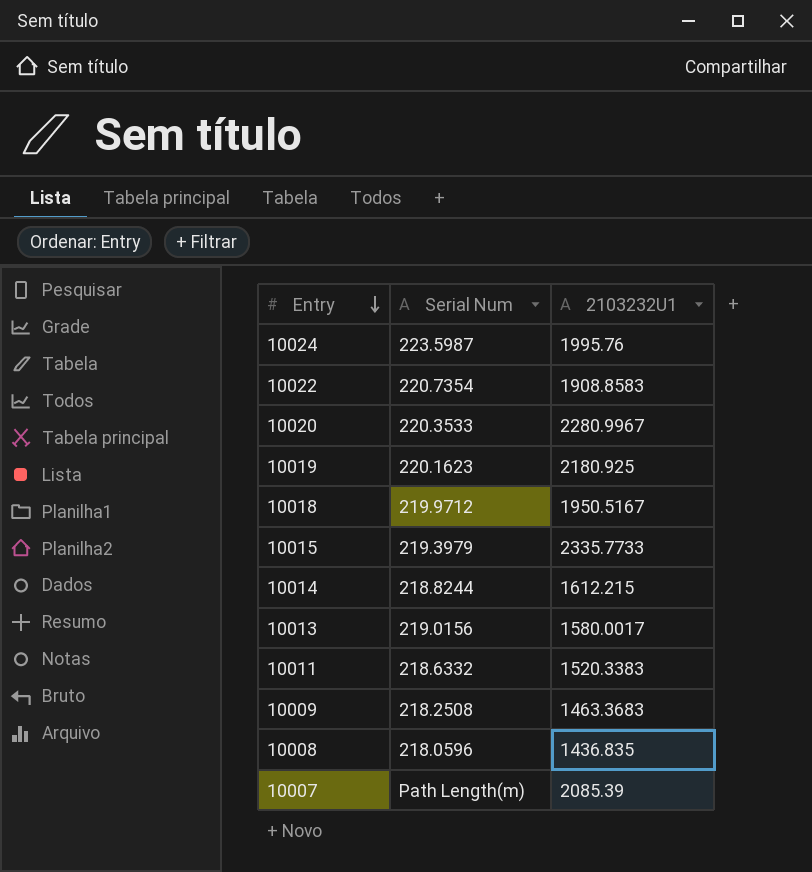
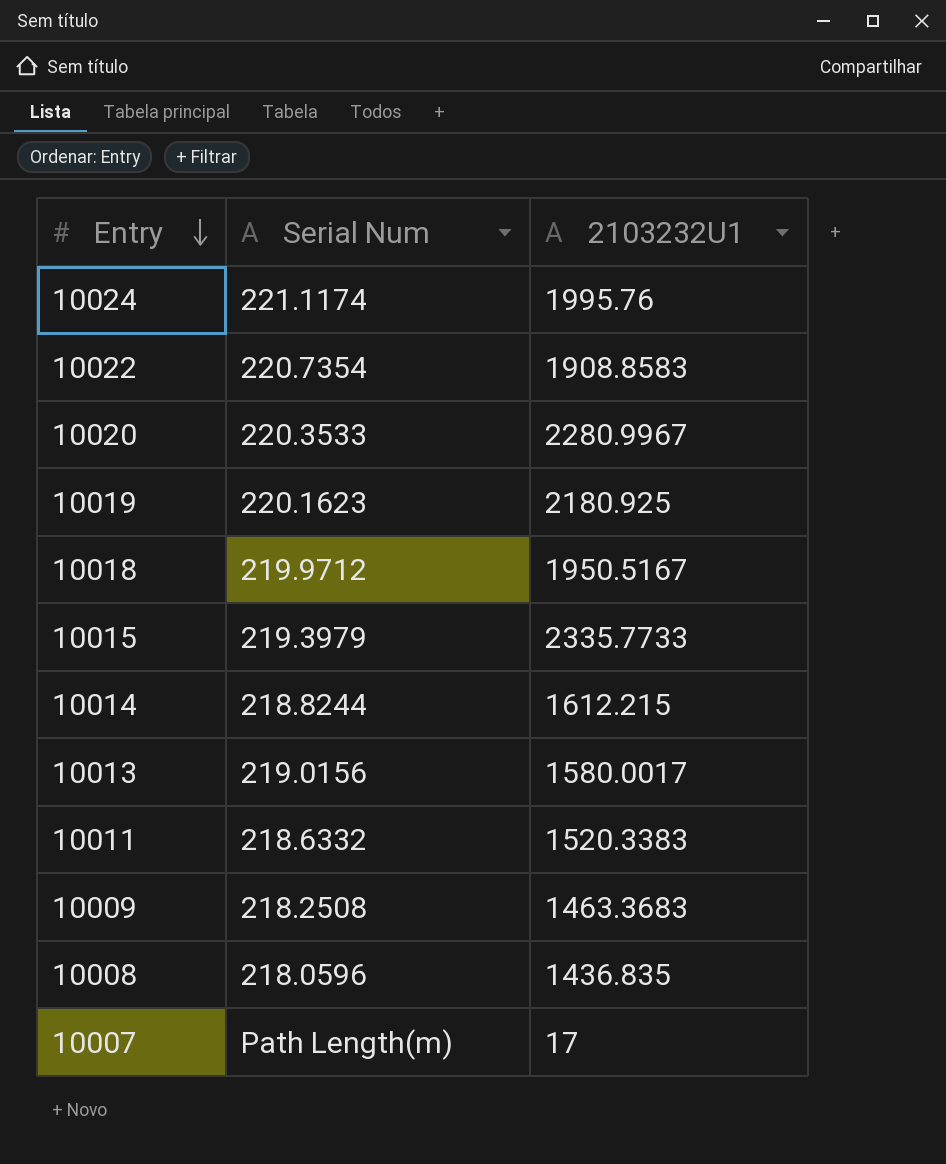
10024 | Serial Num: 223.5987 -> 221.1174
10007 | 2103232U1: 2085.39 -> 17

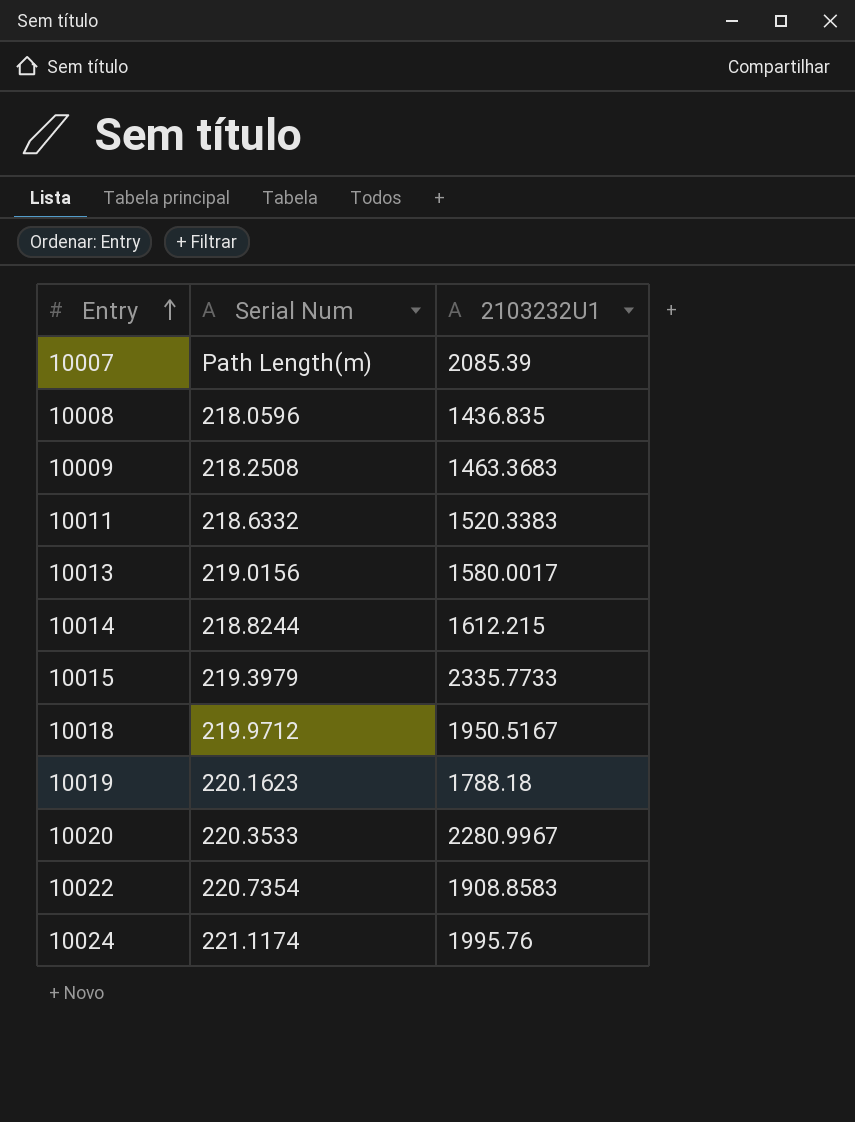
row order: Entry descending -> Entry ascending
10007 | 2103232U1: 17 -> 2085.39
10019 | 2103232U1: 2180.925 -> 1788.18

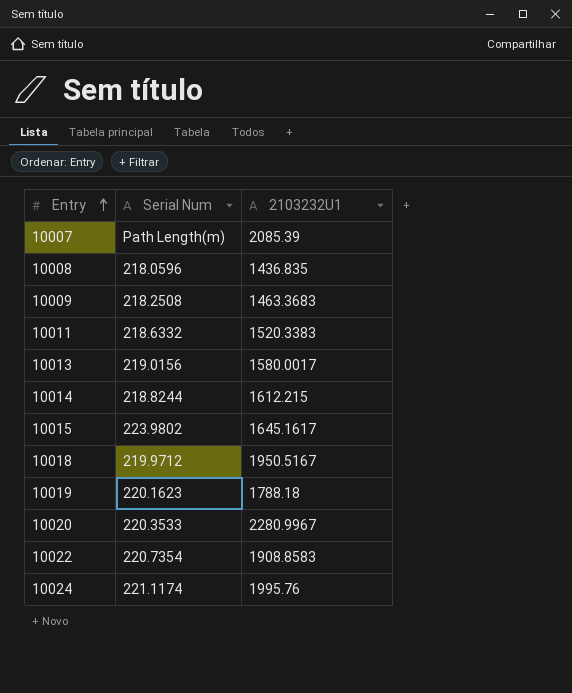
10015 | Serial Num: 219.3979 -> 223.9802
10015 | 2103232U1: 2335.7733 -> 1645.1617

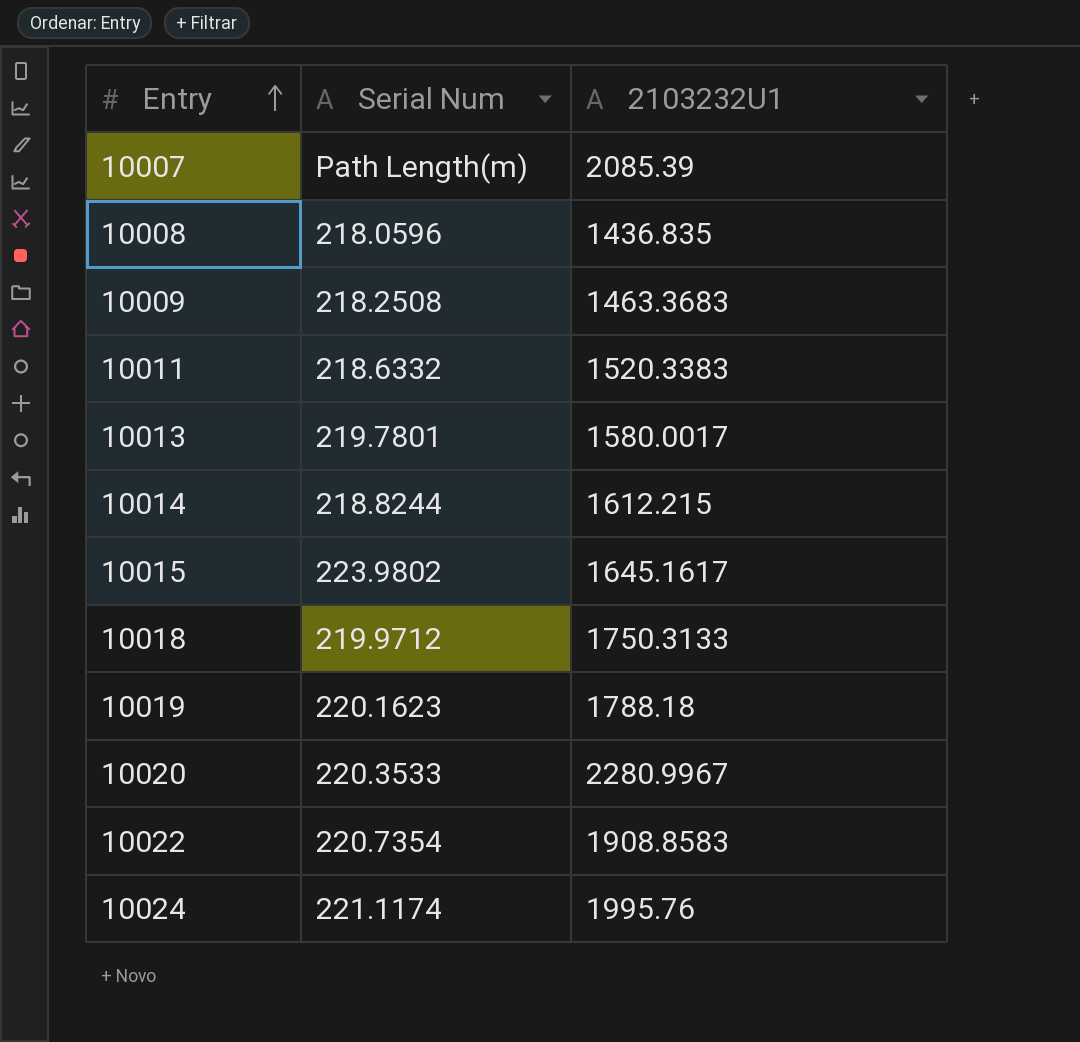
10013 | Serial Num: 219.0156 -> 219.7801
10018 | 2103232U1: 1950.5167 -> 1750.3133

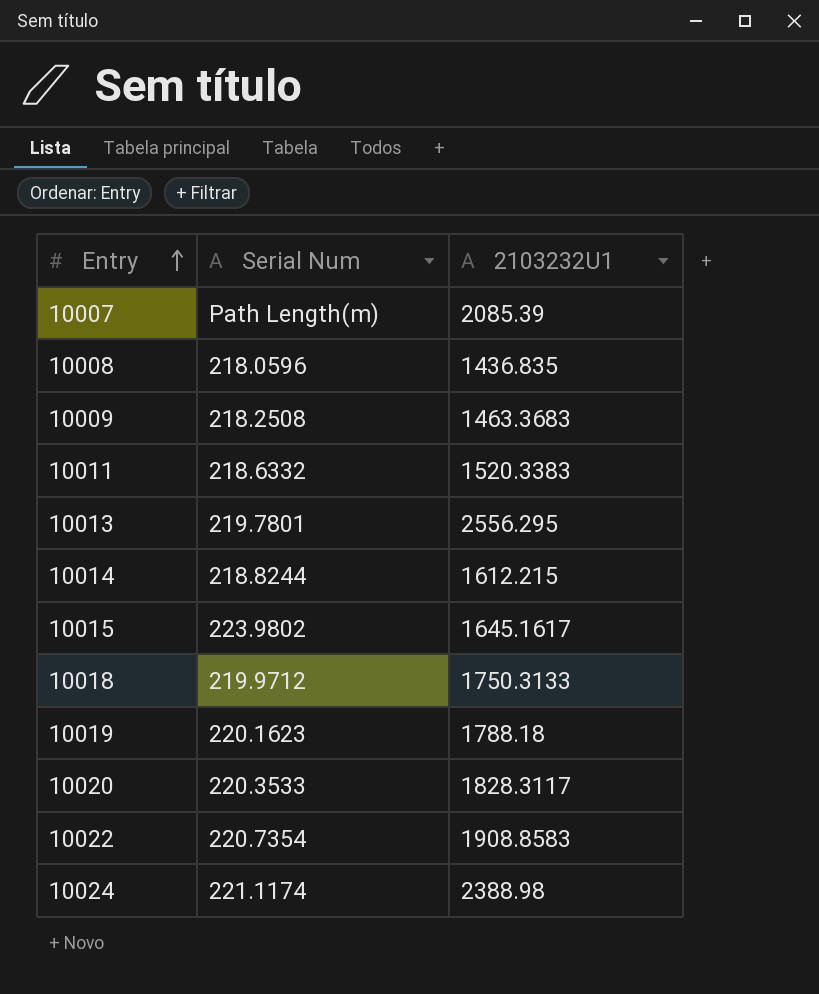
10013 | 2103232U1: 1580.0017 -> 2556.295
10020 | 2103232U1: 2280.9967 -> 1828.3117
10024 | 2103232U1: 1995.76 -> 2388.98

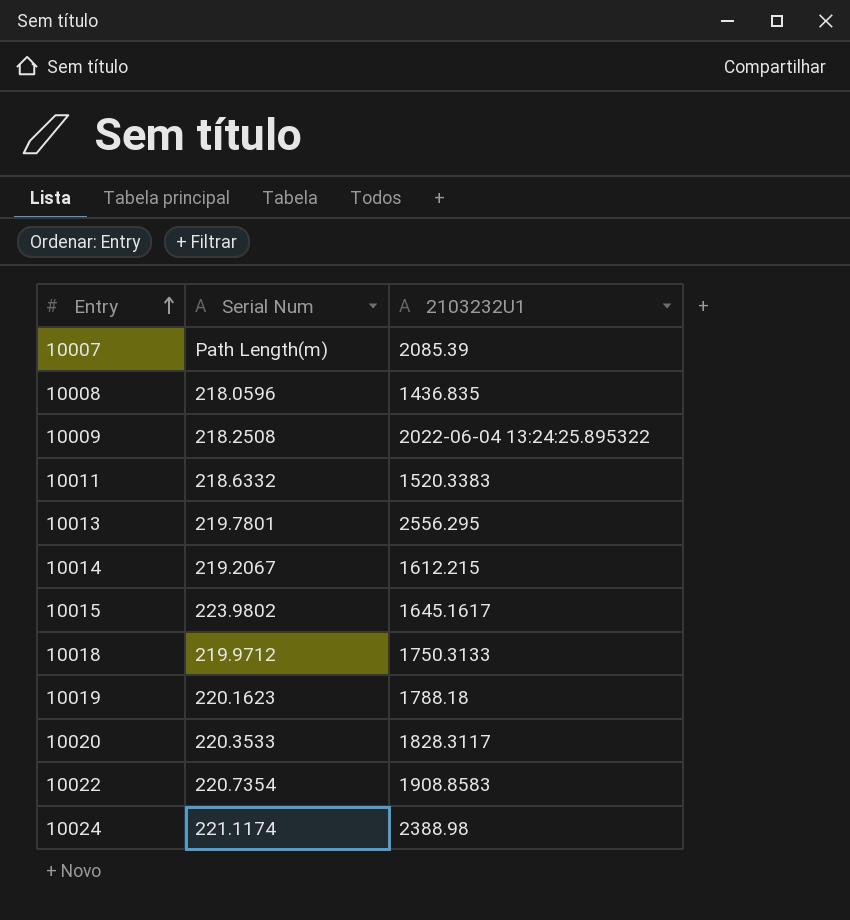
10009 | 2103232U1: 1463.3683 -> 2022-06-04 13:24:25.895322
10014 | Serial Num: 218.8244 -> 219.2067

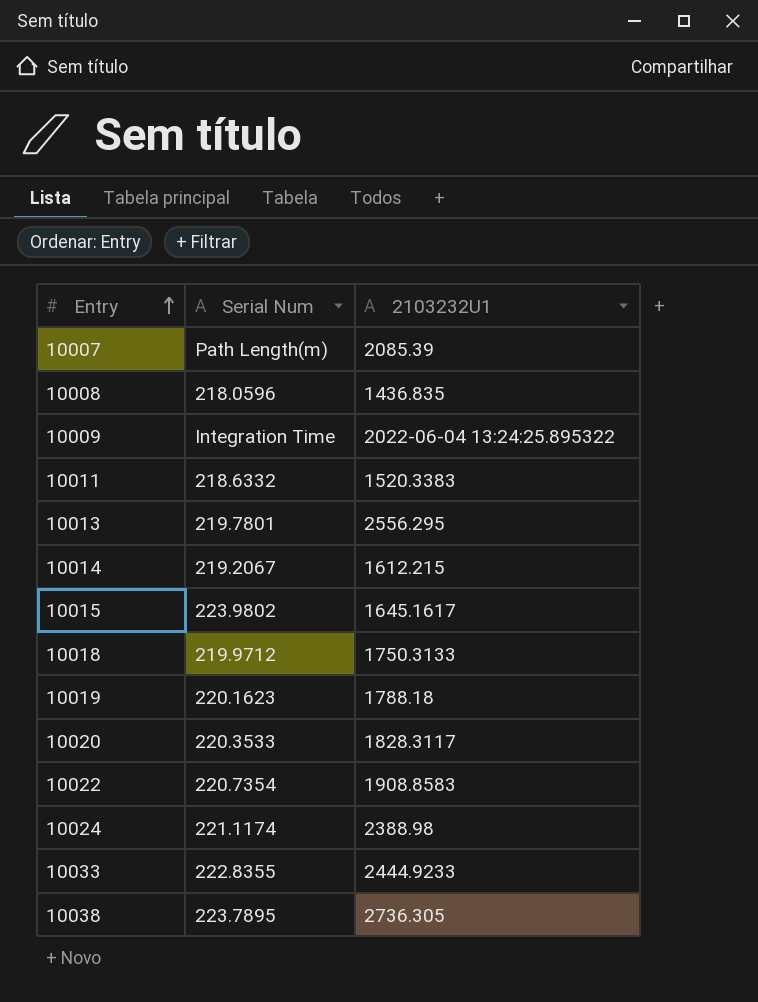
10009 | Serial Num: 218.2508 -> Integration Time
row 10033: none -> 222.8355 | 2444.9233
row 10038: none -> 223.7895 | 2736.305

